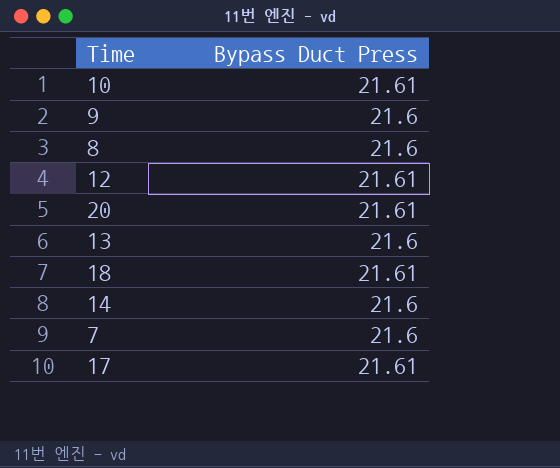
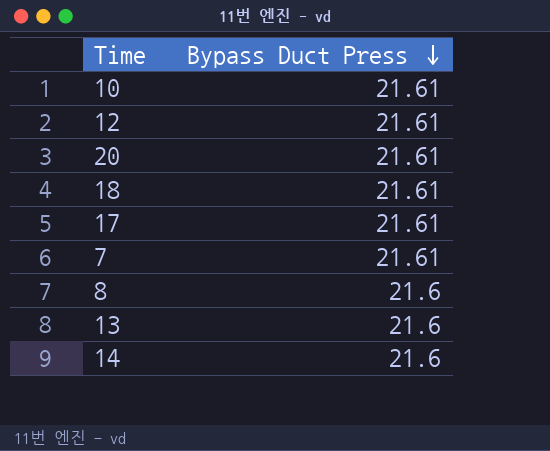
row order: none -> Bypass Duct Press descending
row 9: 21.6 -> none
7 | Bypass Duct Press: 21.6 -> 21.61

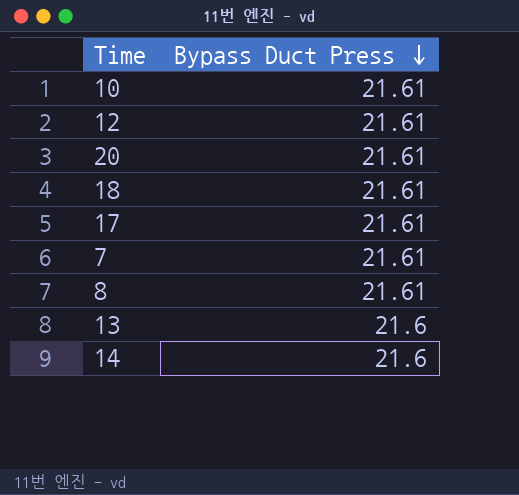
8 | Bypass Duct Press: 21.6 -> 21.61

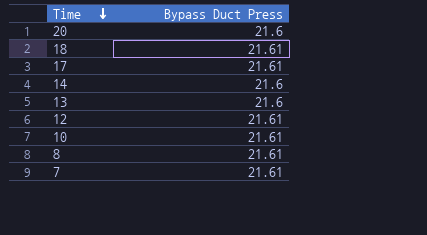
row order: Bypass Duct Press descending -> Time descending
20 | Bypass Duct Press: 21.61 -> 21.6

